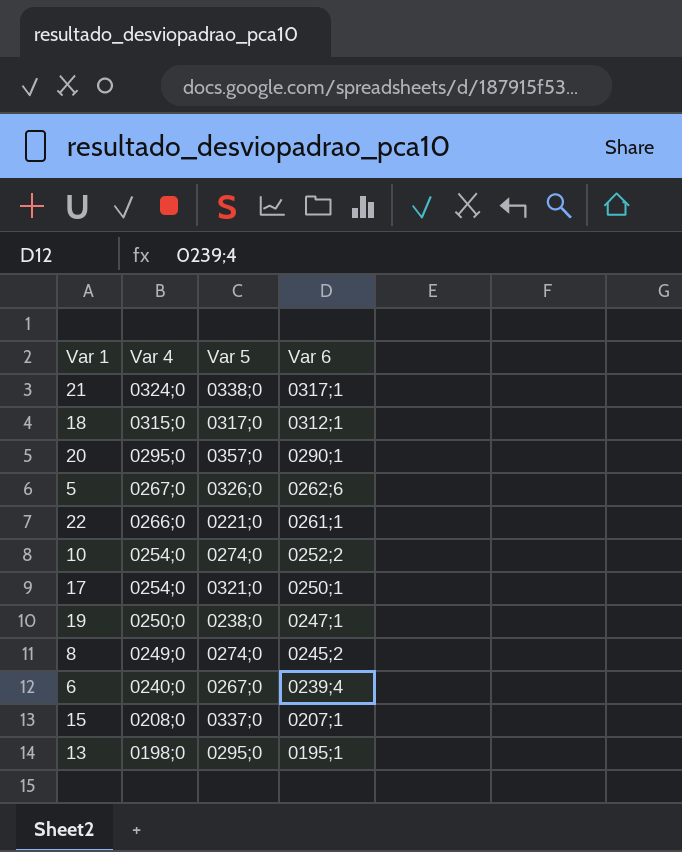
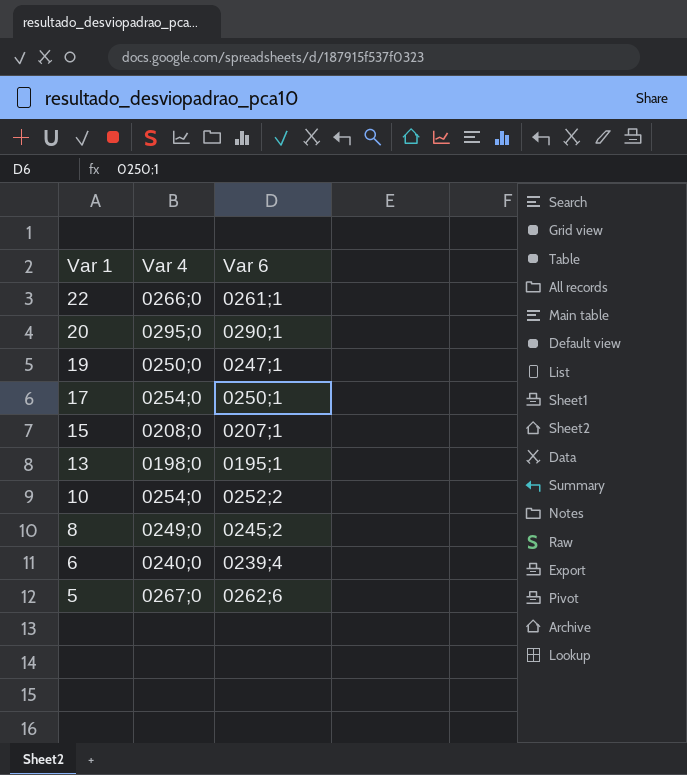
row order: Var 4 descending -> Var 1 descending
column Var 5 | position: 3 -> none
row 21: 0324;0 | 0338;0 | 0317;1 -> none
row 18: 0315;0 | 0317;0 | 0312;1 -> none

